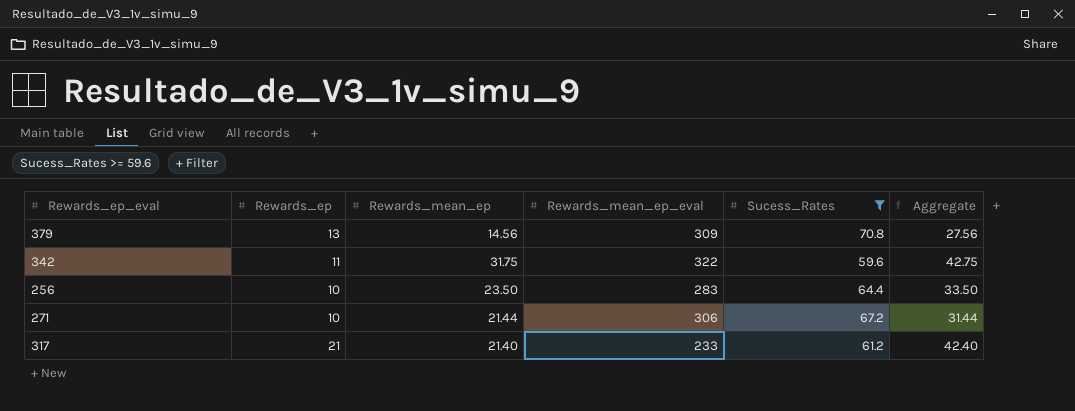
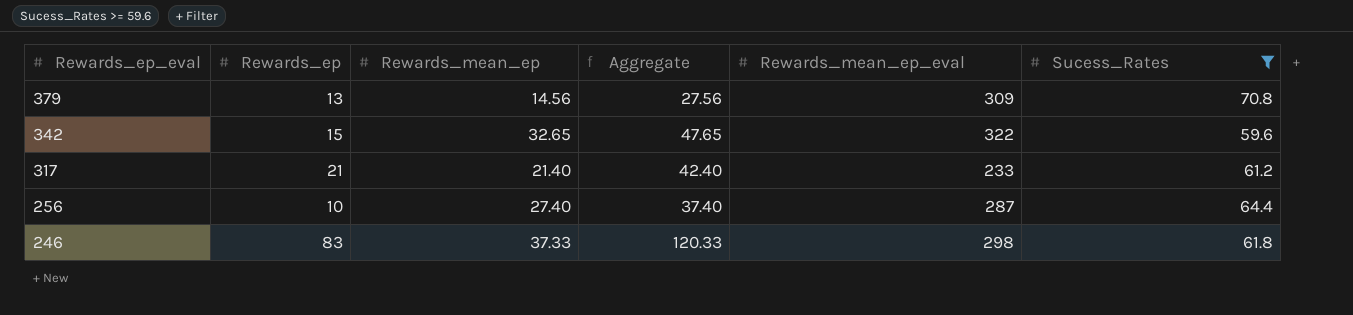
row order: none -> Rewards_ep_eval descending
column Aggregate | position: 6 -> 4
row 271: 10 | 21.44 | 306 | 67.2 | 31.44 -> none
342 | Rewards_ep: 11 -> 15
342 | Rewards_mean_ep: 31.75 -> 32.65
342 | Aggregate: 42.75 -> 47.65
256 | Rewards_mean_ep: 23.50 -> 27.40
256 | Aggregate: 33.50 -> 37.40
256 | Rewards_mean_ep_eval: 283 -> 287
row 246: none -> 83 | 37.33 | 120.33 | 298 | 61.8

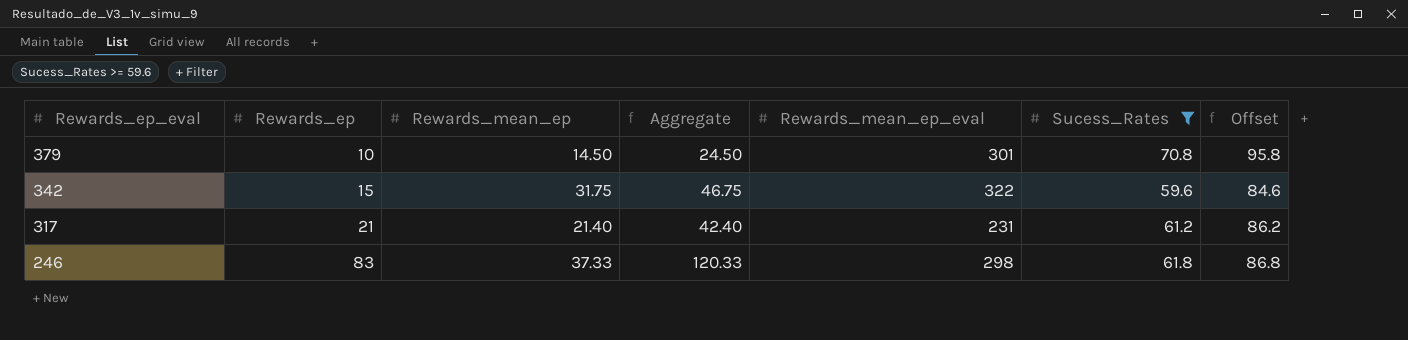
column Offset | formula: none -> [Sucess_Rates] + 25
row 256: 10 | 27.40 | 37.40 | 287 | 64.4 -> none
379 | Rewards_ep: 13 -> 10
379 | Rewards_mean_ep: 14.56 -> 14.50
379 | Aggregate: 27.56 -> 24.50
379 | Rewards_mean_ep_eval: 309 -> 301
342 | Rewards_mean_ep: 32.65 -> 31.75
342 | Aggregate: 47.65 -> 46.75
317 | Rewards_mean_ep_eval: 233 -> 231

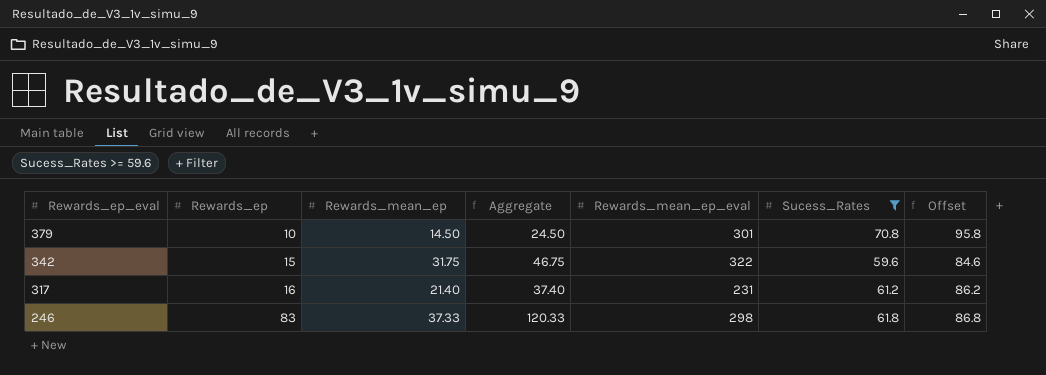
317 | Rewards_ep: 21 -> 16
317 | Aggregate: 42.40 -> 37.40

